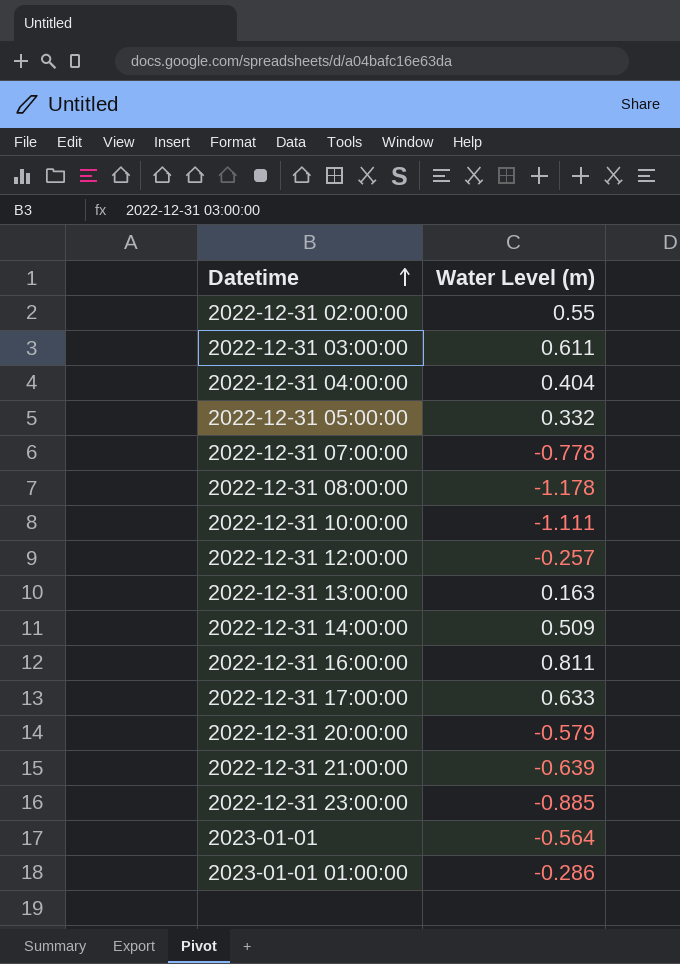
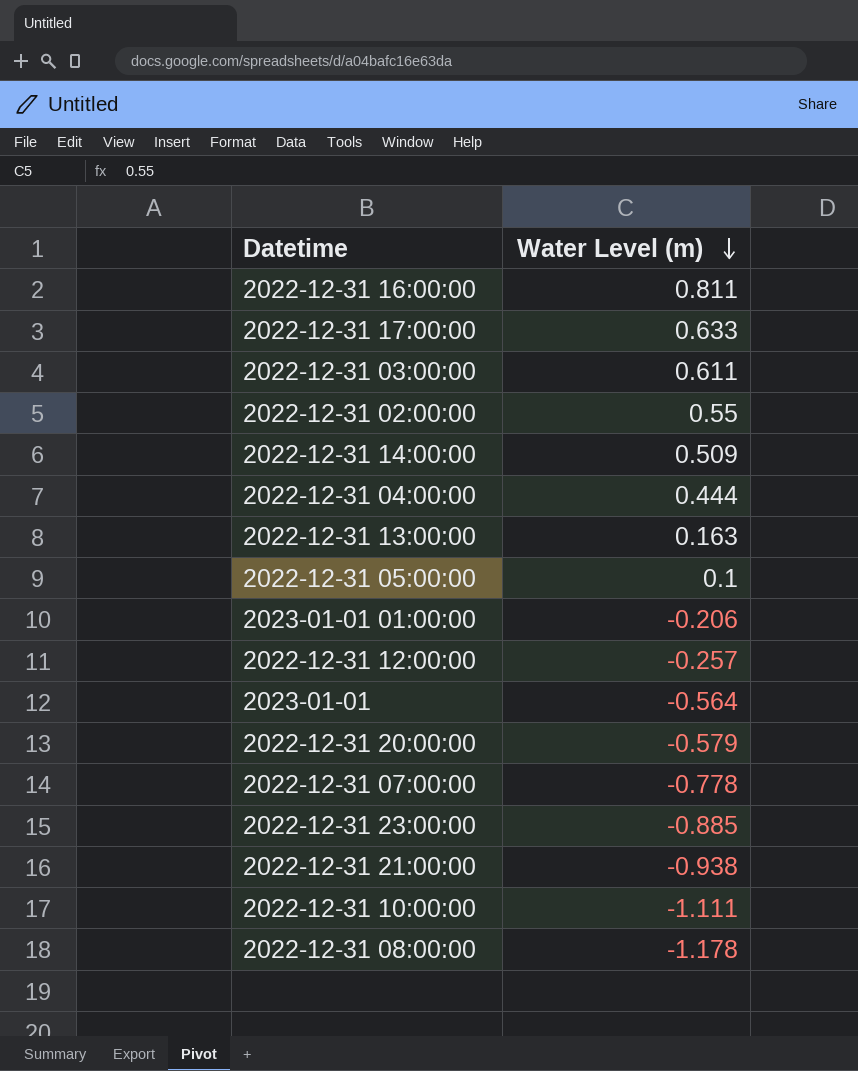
row order: Datetime ascending -> Water Level (m) descending
2022-12-31 04:00:00 | Water Level (m): 0.404 -> 0.444
2022-12-31 05:00:00 | Water Level (m): 0.332 -> 0.1
2023-01-01 01:00:00 | Water Level (m): -0.286 -> -0.206
2022-12-31 21:00:00 | Water Level (m): -0.639 -> -0.938

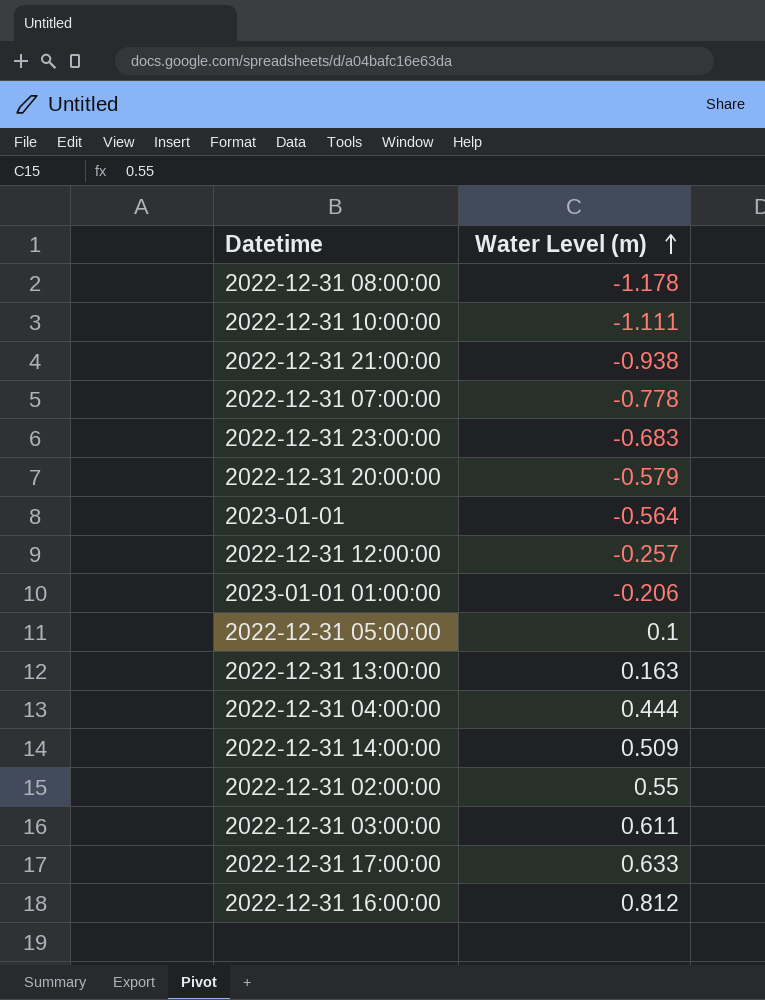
row order: Water Level (m) descending -> Water Level (m) ascending
2022-12-31 23:00:00 | Water Level (m): -0.885 -> -0.683
2022-12-31 16:00:00 | Water Level (m): 0.811 -> 0.812

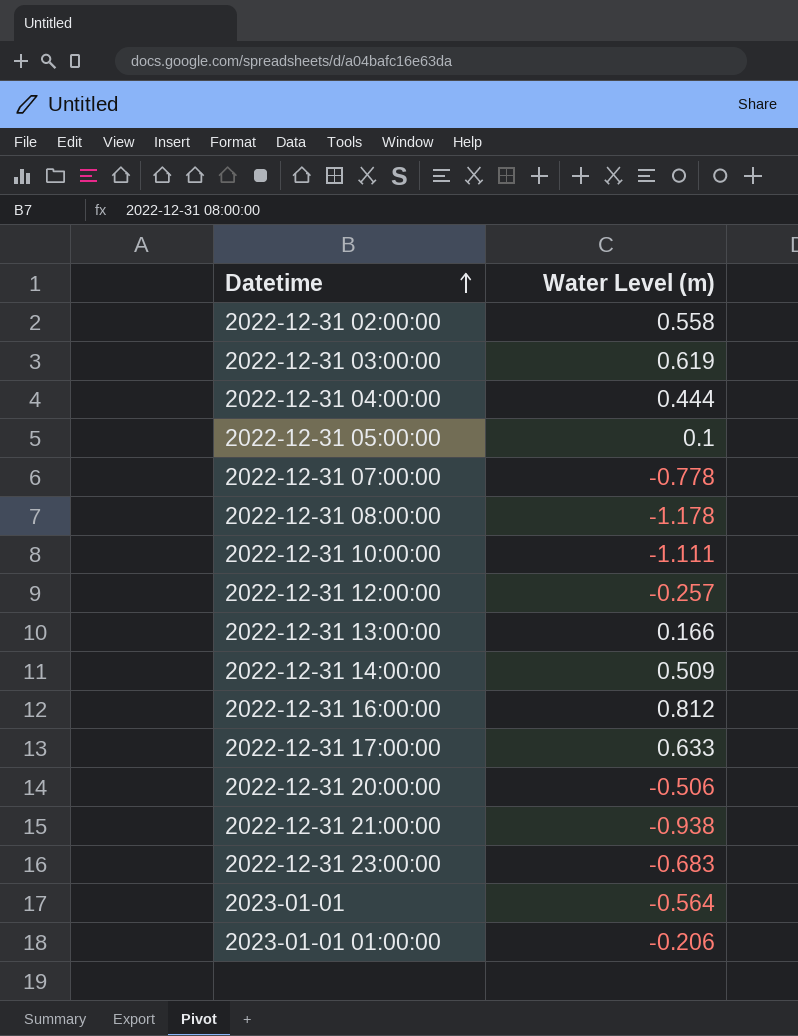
row order: Water Level (m) ascending -> Datetime ascending
2022-12-31 02:00:00 | Water Level (m): 0.55 -> 0.558
2022-12-31 03:00:00 | Water Level (m): 0.611 -> 0.619
2022-12-31 13:00:00 | Water Level (m): 0.163 -> 0.166
2022-12-31 20:00:00 | Water Level (m): -0.579 -> -0.506

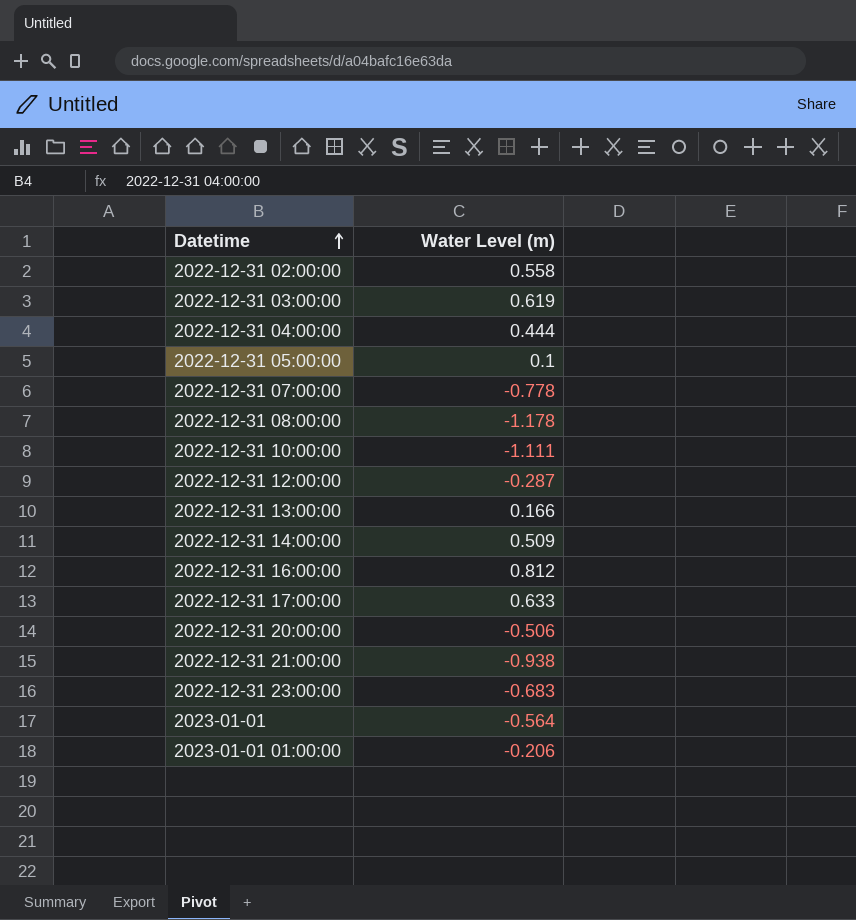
2022-12-31 12:00:00 | Water Level (m): -0.257 -> -0.287

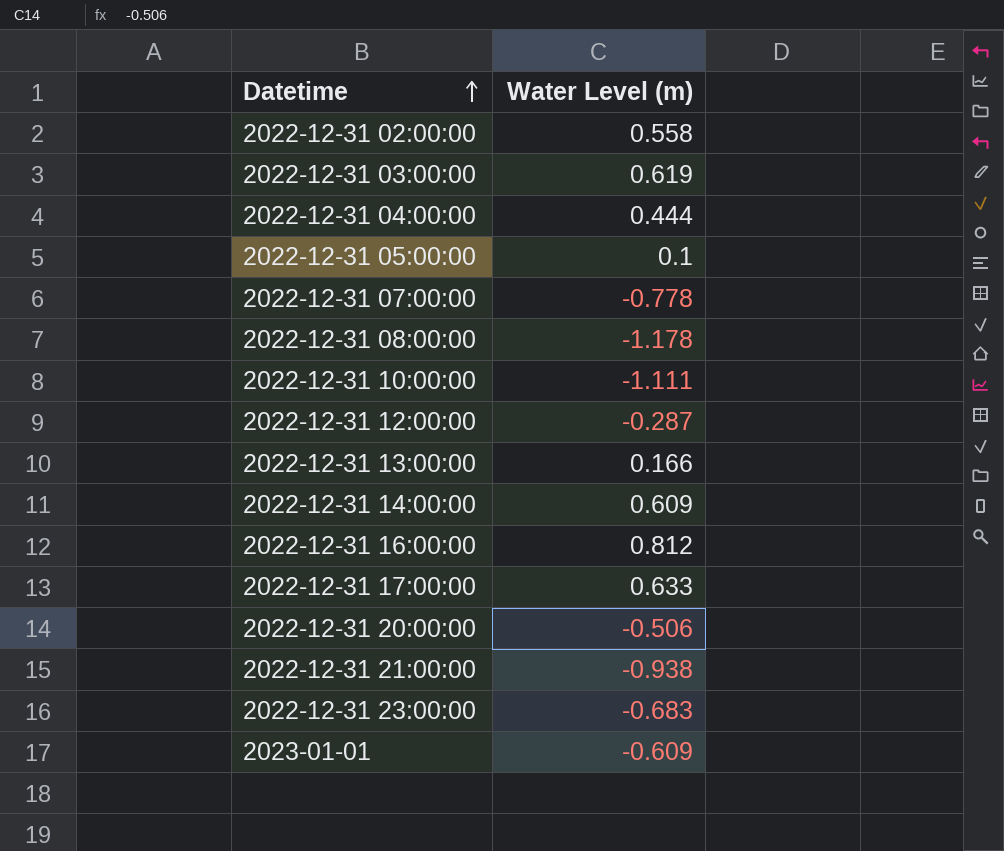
row 2023-01-01 01:00:00: -0.206 -> none
2022-12-31 14:00:00 | Water Level (m): 0.509 -> 0.609
2023-01-01 | Water Level (m): -0.564 -> -0.609

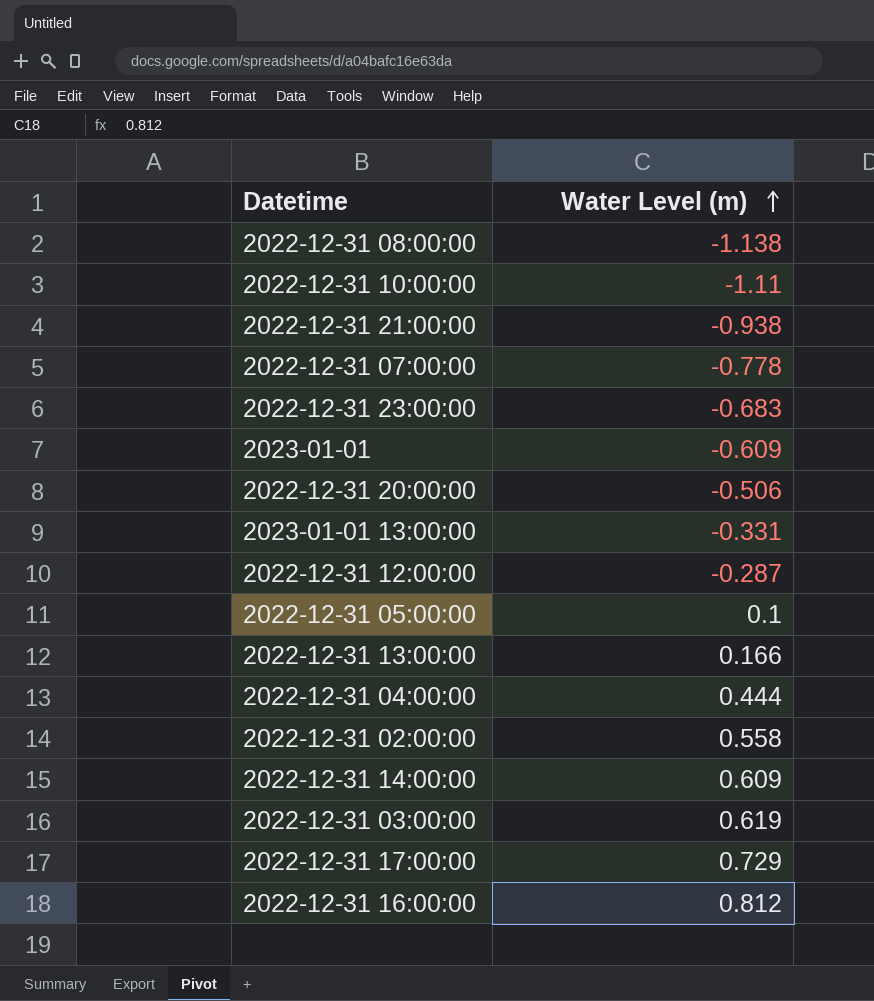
row order: Datetime ascending -> Water Level (m) ascending
2022-12-31 08:00:00 | Water Level (m): -1.178 -> -1.138
2022-12-31 10:00:00 | Water Level (m): -1.111 -> -1.11
row 2023-01-01 13:00:00: none -> -0.331
2022-12-31 17:00:00 | Water Level (m): 0.633 -> 0.729

